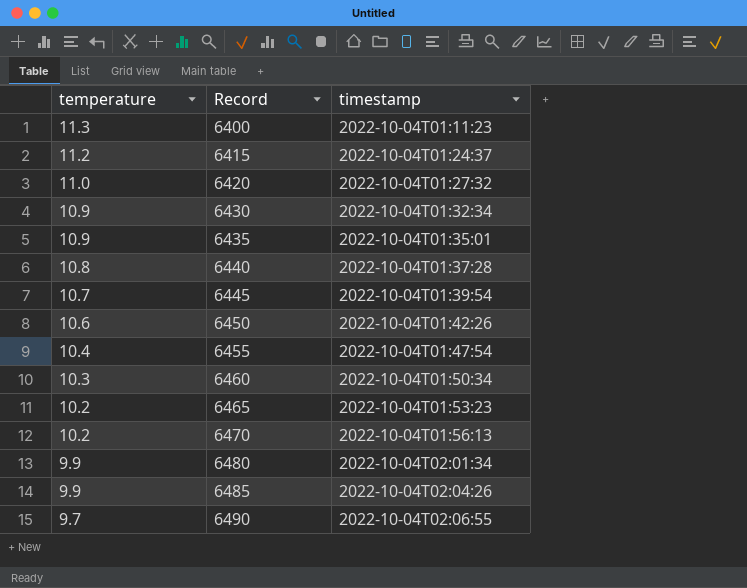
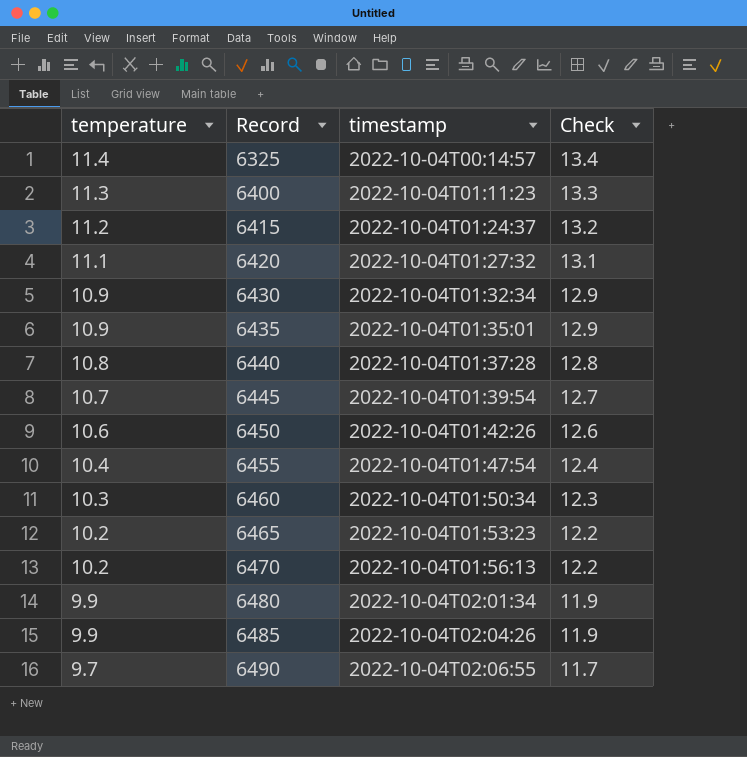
column Check | formula: none -> [temperature] + 2
row 6325: none -> 11.4 | 2022-10-04T00:14:57 | 13.4
6420 | temperature: 11.0 -> 11.1

